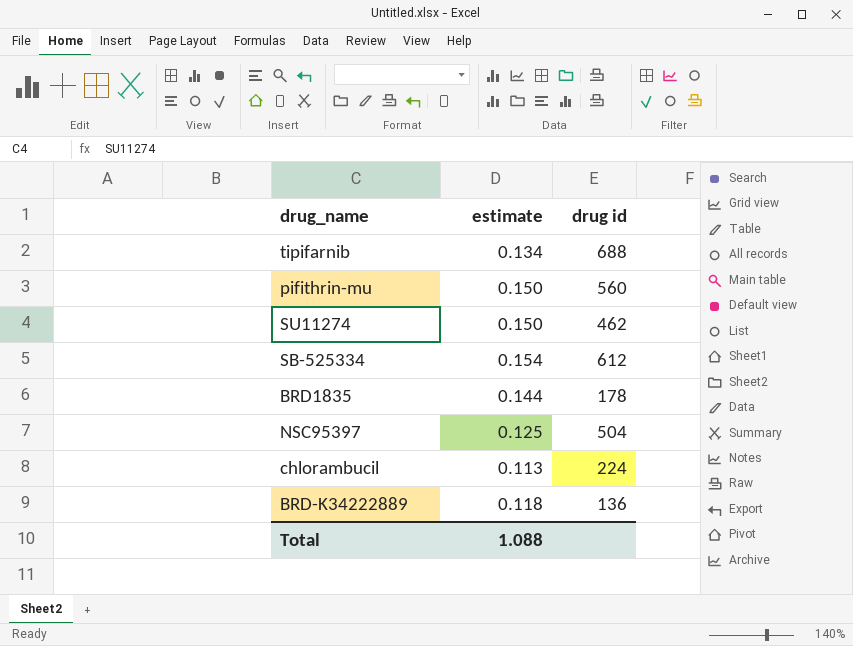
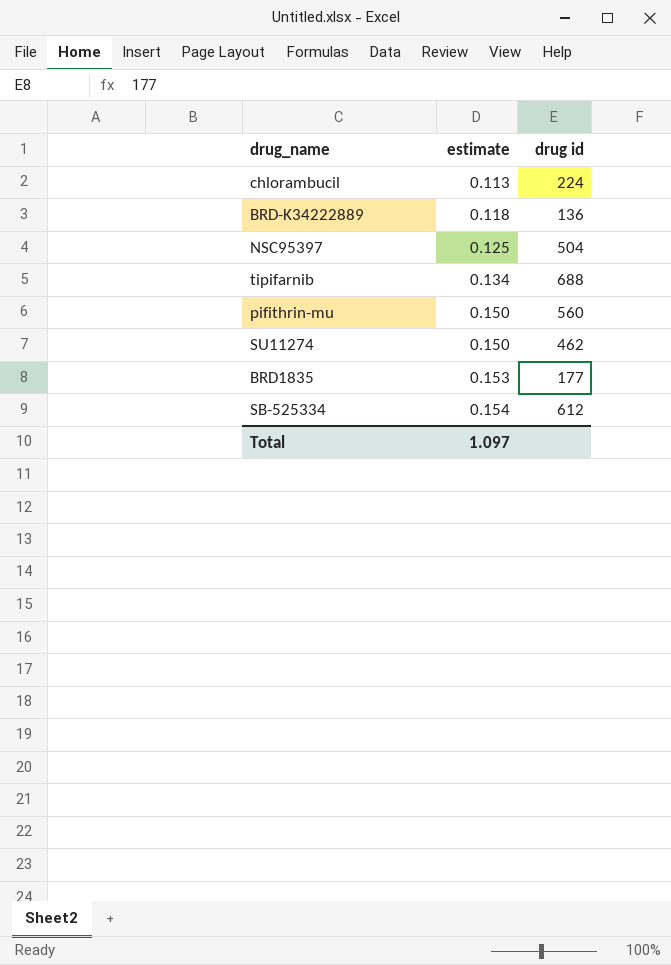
row order: none -> estimate ascending
BRD1835 | estimate: 0.144 -> 0.153
BRD1835 | drug id: 178 -> 177
Total | estimate: 1.088 -> 1.097

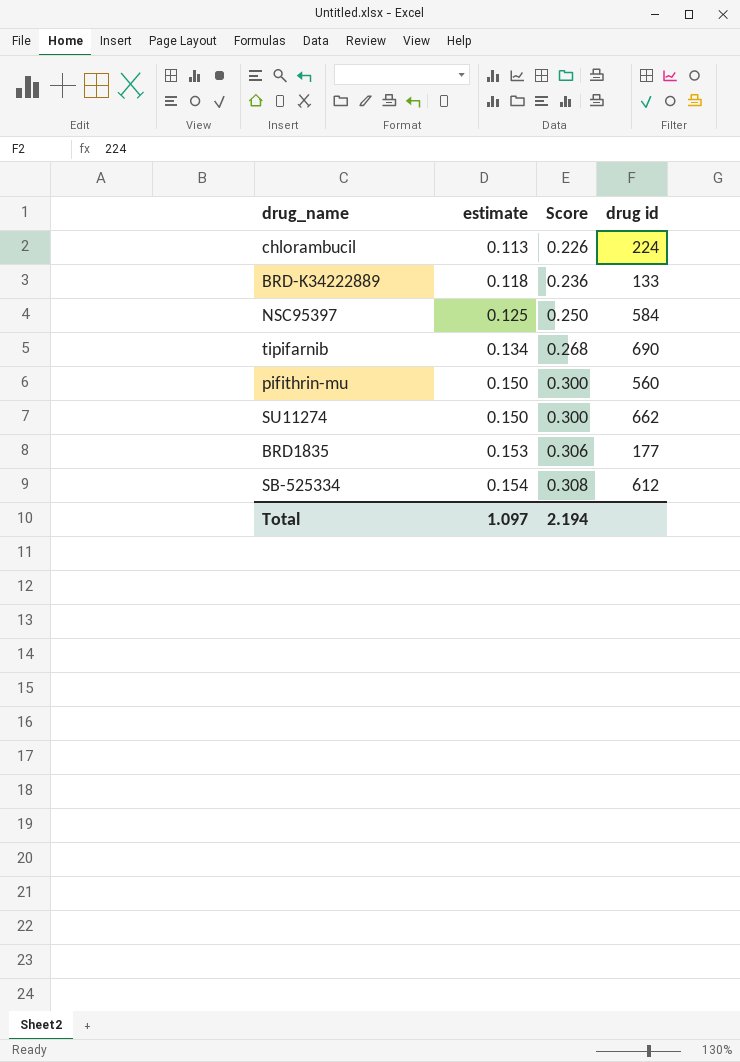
column Score | formula: none -> [estimate] * 2
BRD-K34222889 | drug id: 136 -> 133
NSC95397 | drug id: 504 -> 584
tipifarnib | drug id: 688 -> 690
SU11274 | drug id: 462 -> 662

